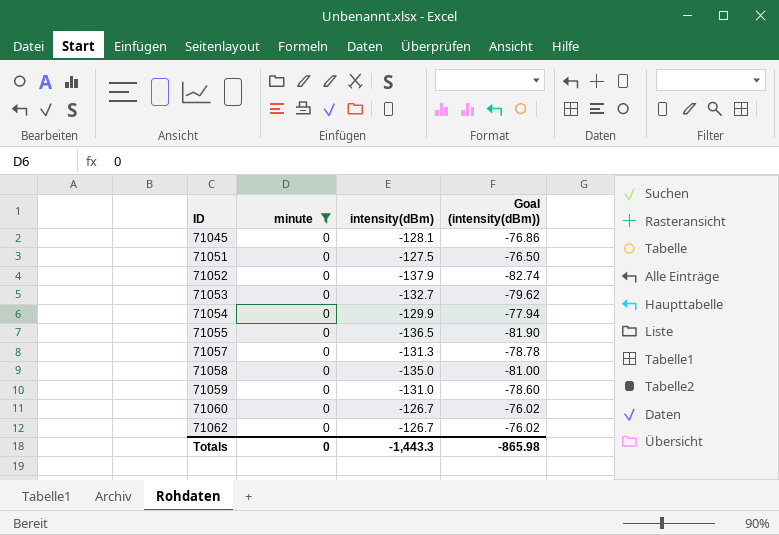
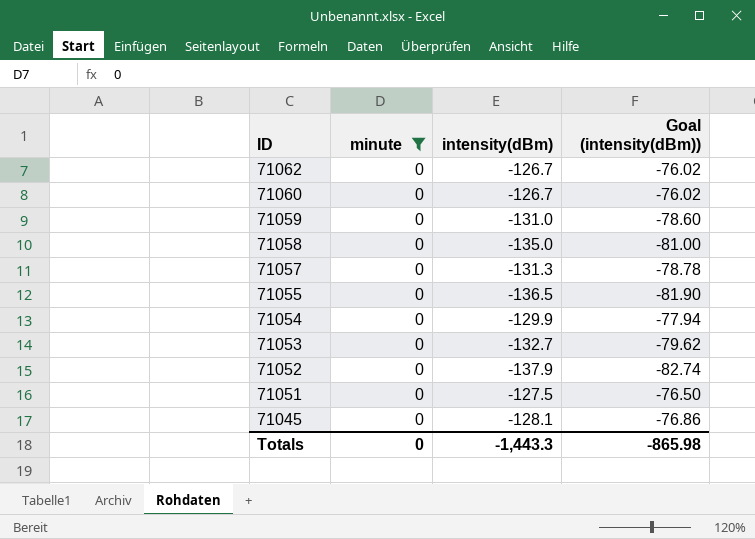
row order: ID ascending -> ID descending

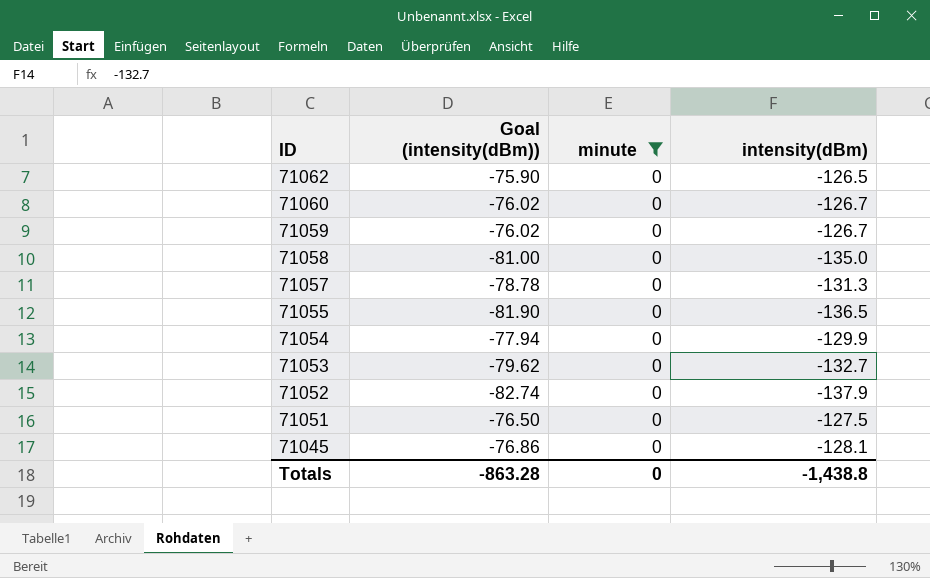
column Goal (intensity(dBm)) | position: 4 -> 2
71062 | Goal (intensity(dBm)): -76.02 -> -75.90
71062 | intensity(dBm): -126.7 -> -126.5
71059 | Goal (intensity(dBm)): -78.60 -> -76.02
71059 | intensity(dBm): -131.0 -> -126.7
Totals | Goal (intensity(dBm)): -865.98 -> -863.28
Totals | intensity(dBm): -1,443.3 -> -1,438.8

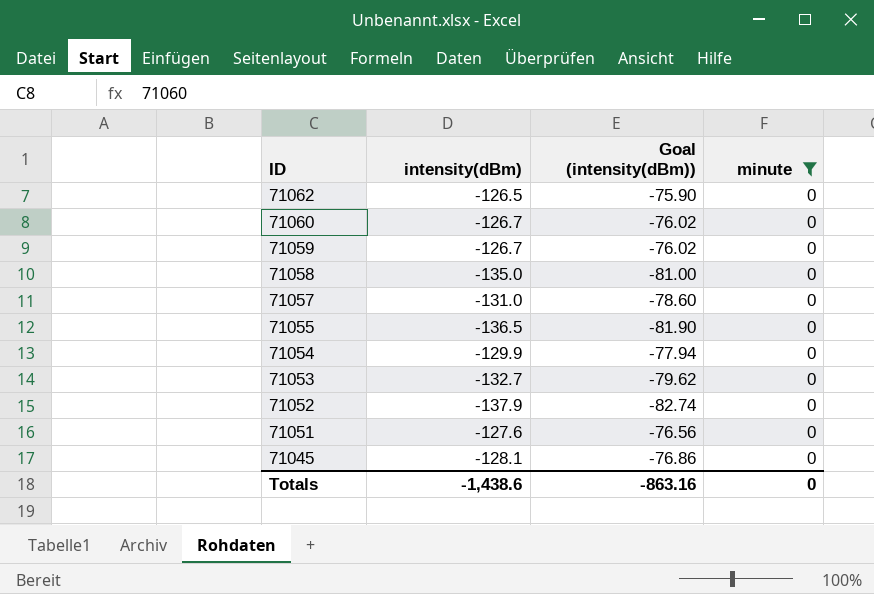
column intensity(dBm) | position: 4 -> 2
71057 | intensity(dBm): -131.3 -> -131.0
71057 | Goal (intensity(dBm)): -78.78 -> -78.60
71051 | intensity(dBm): -127.5 -> -127.6
71051 | Goal (intensity(dBm)): -76.50 -> -76.56
Totals | intensity(dBm): -1,438.8 -> -1,438.6
Totals | Goal (intensity(dBm)): -863.28 -> -863.16

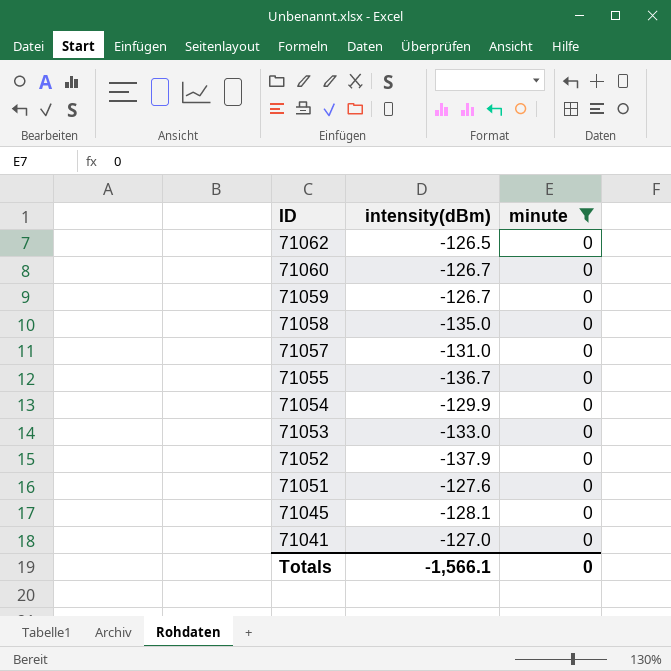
column Goal (intensity(dBm)) | formula: [intensity(dBm)] * 0.6 -> none
71055 | intensity(dBm): -136.5 -> -136.7
71053 | intensity(dBm): -132.7 -> -133.0
row 71041: none -> -127.0 | 0
Totals | intensity(dBm): -1,438.6 -> -1,566.1

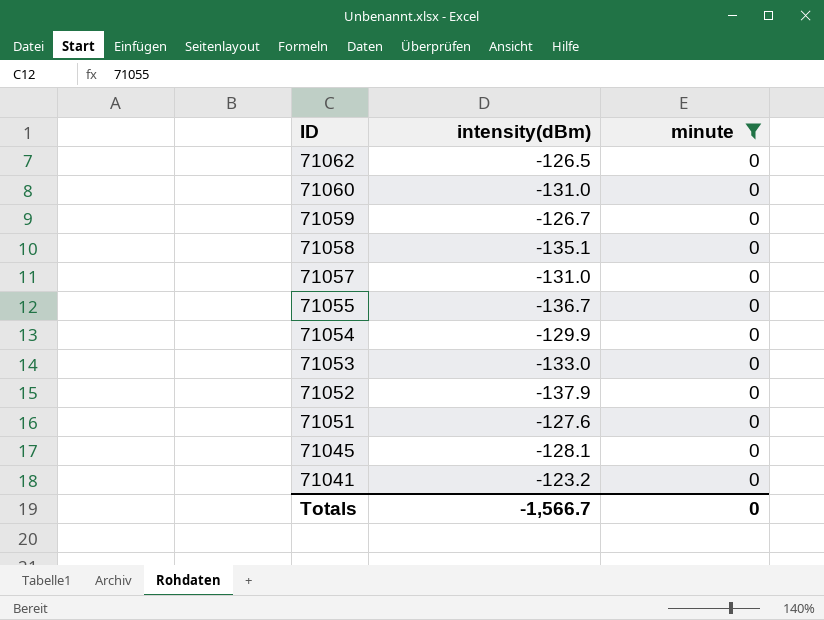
71060 | intensity(dBm): -126.7 -> -131.0
71058 | intensity(dBm): -135.0 -> -135.1
71041 | intensity(dBm): -127.0 -> -123.2
Totals | intensity(dBm): -1,566.1 -> -1,566.7

